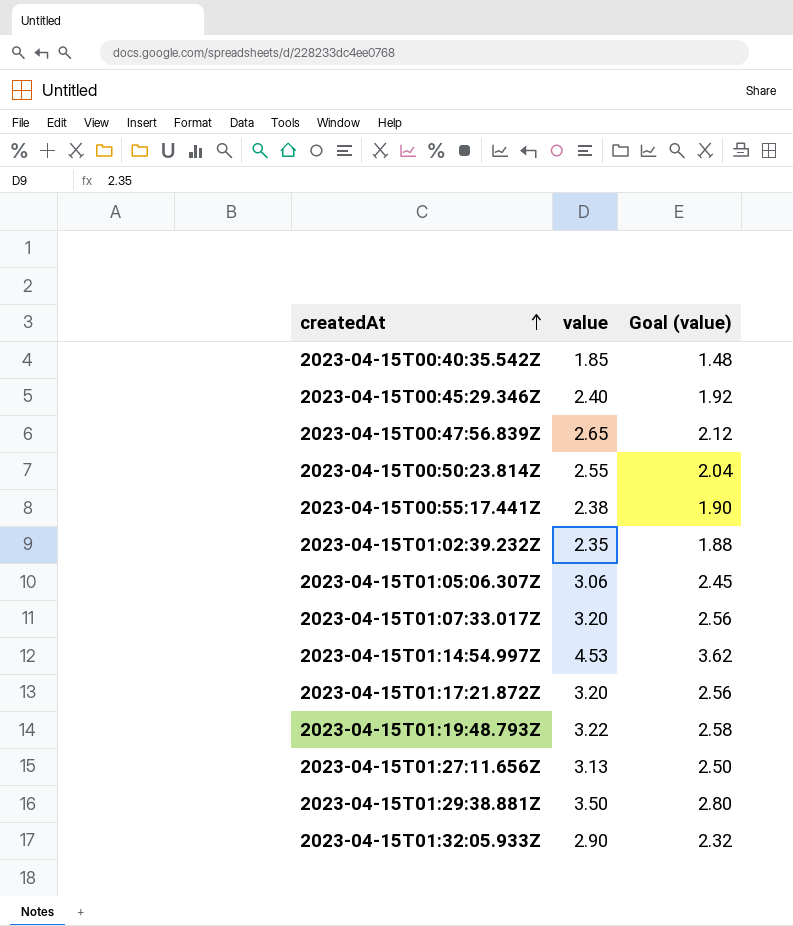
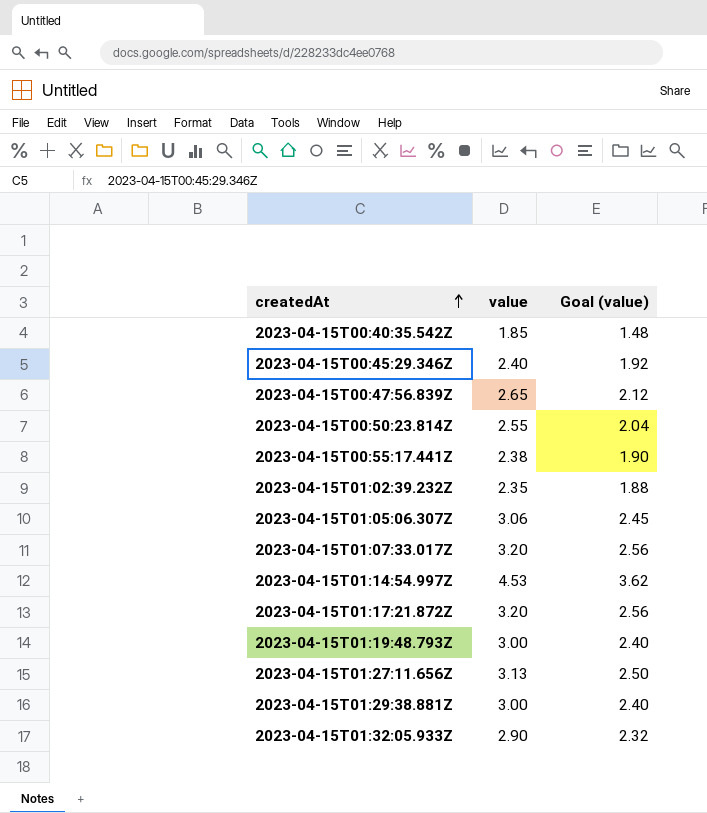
2023-04-15T01:19:48.793Z | value: 3.22 -> 3.00
2023-04-15T01:19:48.793Z | Goal (value): 2.58 -> 2.40
2023-04-15T01:29:38.881Z | value: 3.50 -> 3.00
2023-04-15T01:29:38.881Z | Goal (value): 2.80 -> 2.40

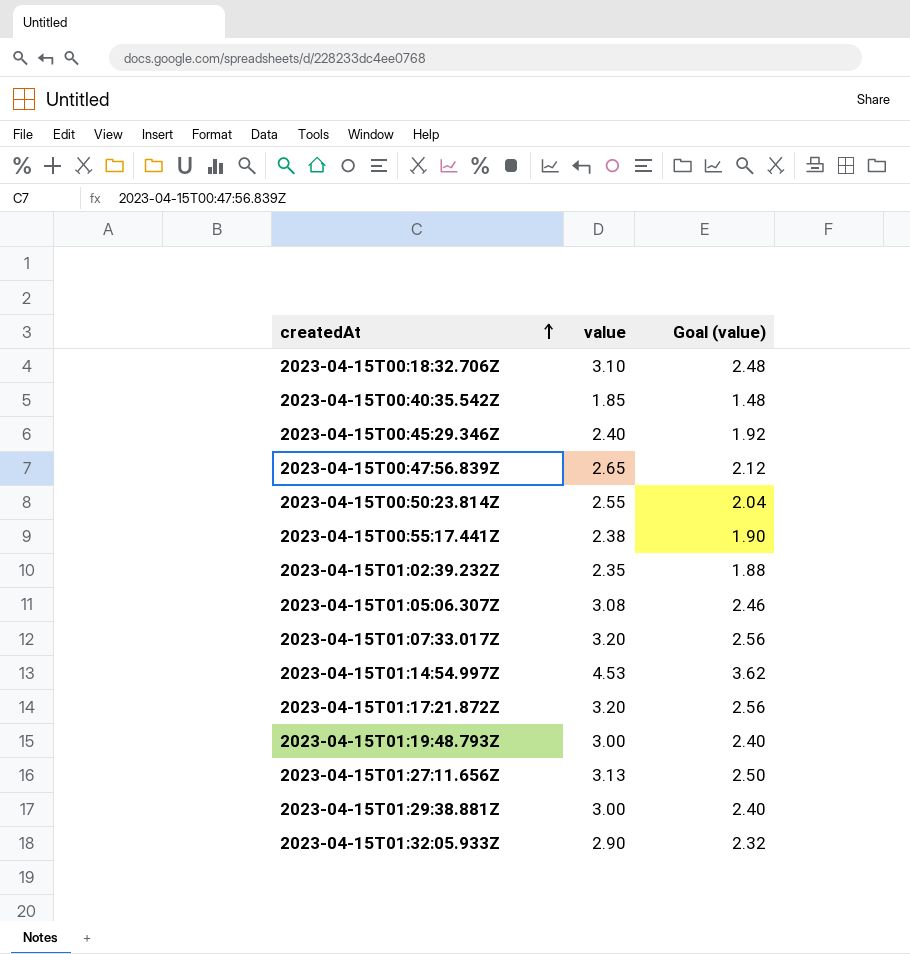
row 2023-04-15T00:18:32.706Z: none -> 3.10 | 2.48
2023-04-15T01:05:06.307Z | value: 3.06 -> 3.08
2023-04-15T01:05:06.307Z | Goal (value): 2.45 -> 2.46

